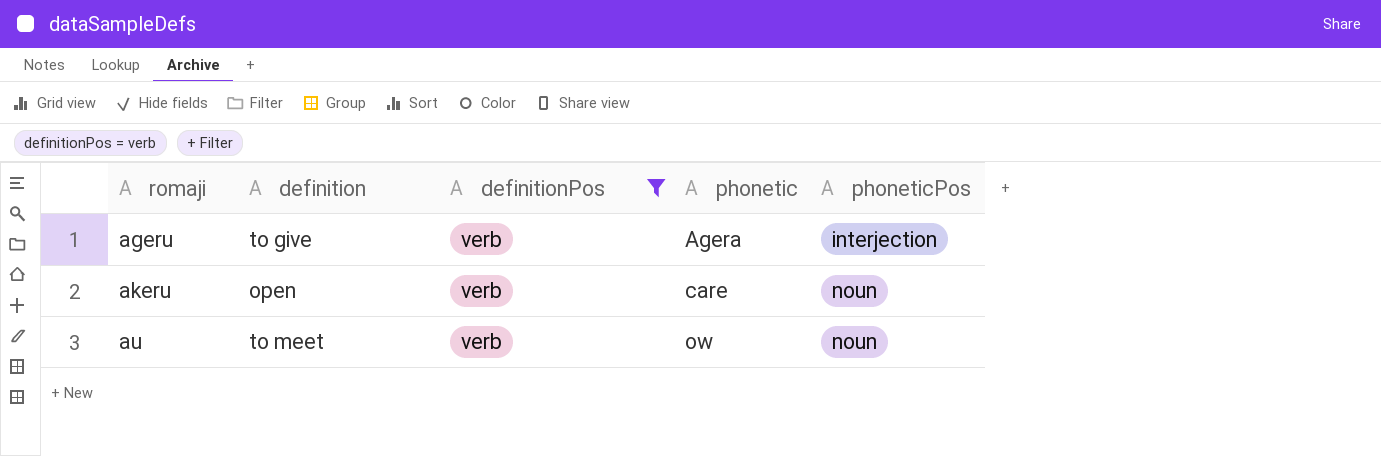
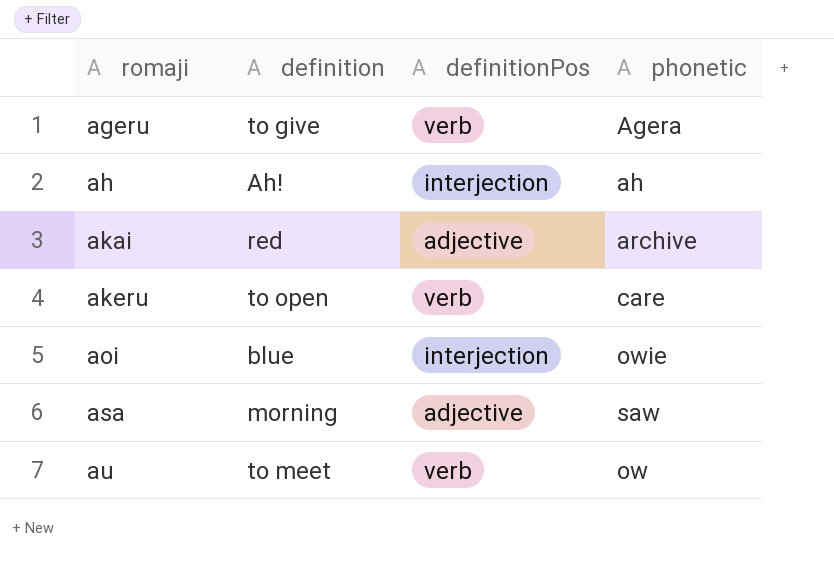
filter: definitionPos = verb -> none
column phoneticPos | position: 5 -> none
akeru | definition: open -> to open

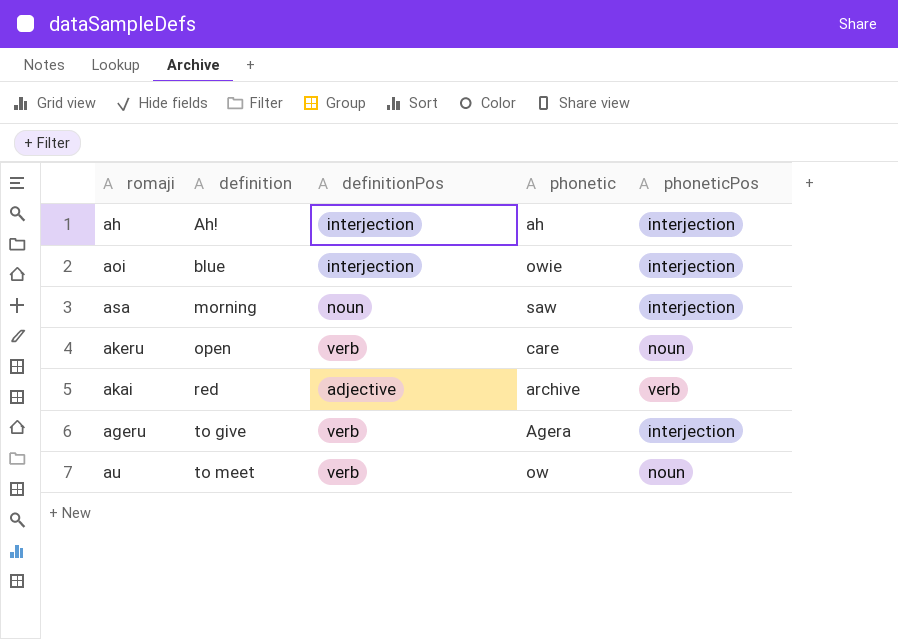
row order: romaji ascending -> definition ascending
column phoneticPos | position: none -> 5
asa | definitionPos: adjective -> noun
akeru | definition: to open -> open

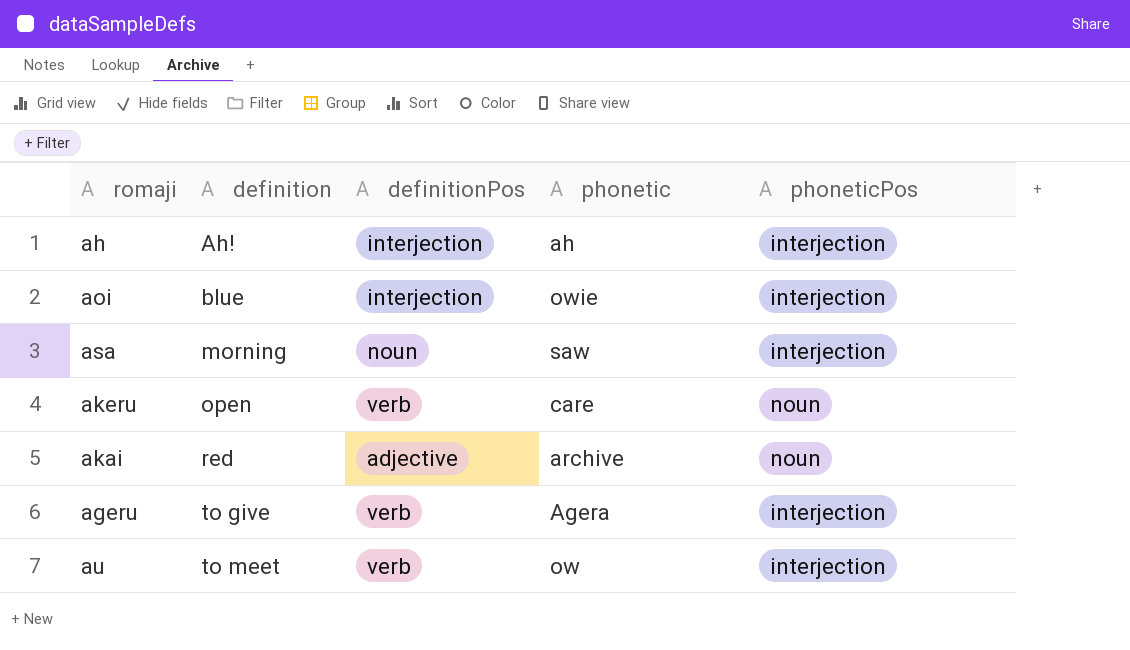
akai | phoneticPos: verb -> noun
au | phoneticPos: noun -> interjection

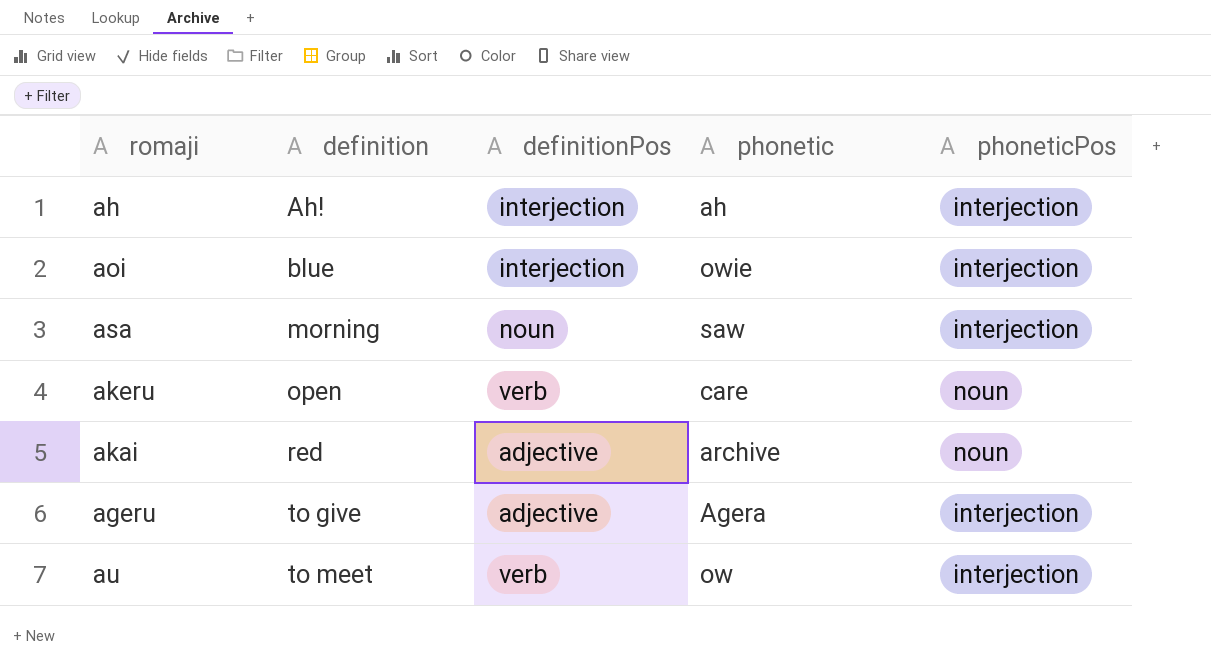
ageru | definitionPos: verb -> adjective

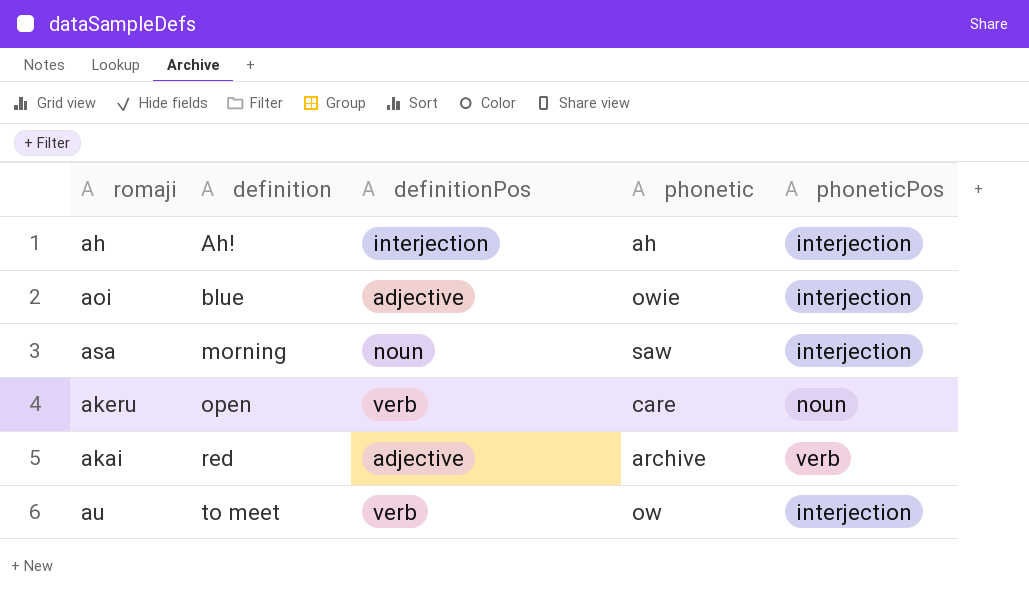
row ageru: to give | adjective | Agera | interjection -> none
aoi | definitionPos: interjection -> adjective
akai | phoneticPos: noun -> verb

